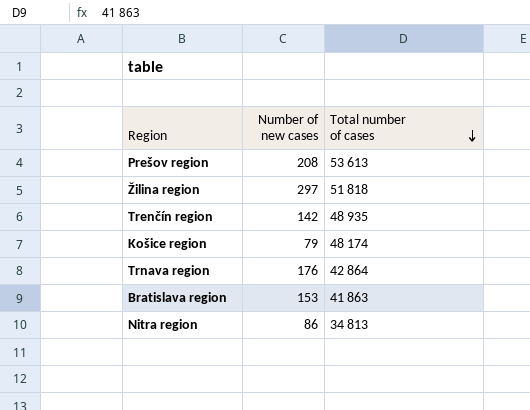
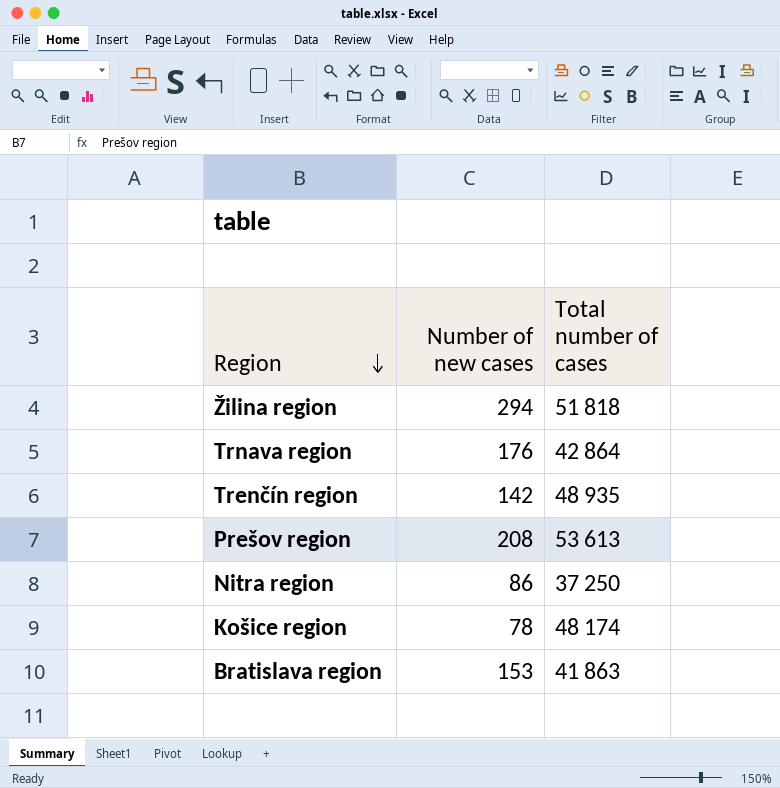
row order: Total number of cases descending -> Region descending
Žilina region | Number of new cases: 297 -> 294
Nitra region | Total number of cases: 34 813 -> 37 250
Košice region | Number of new cases: 79 -> 78

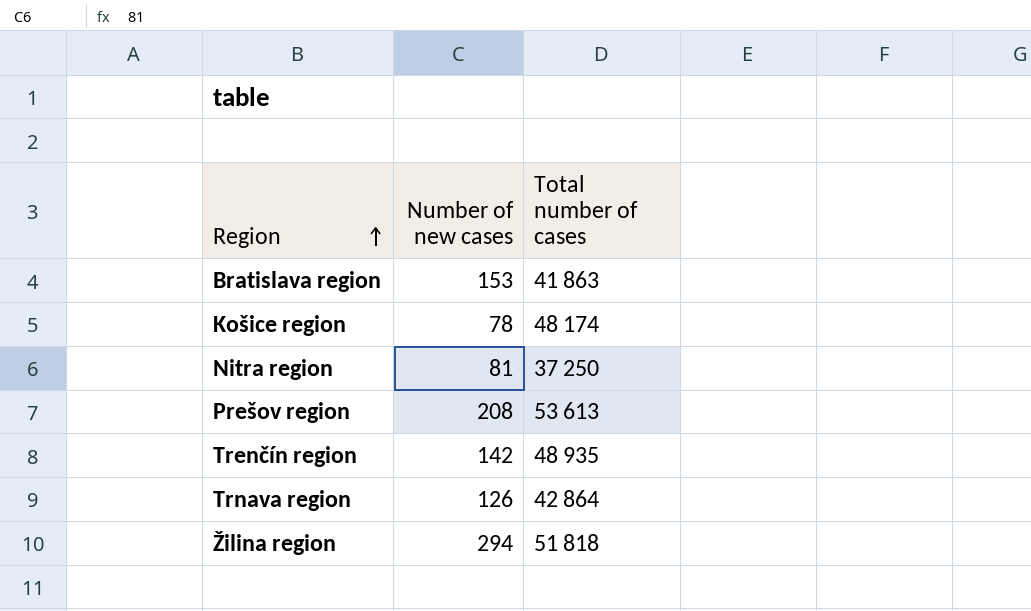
row order: Region descending -> Region ascending
Nitra region | Number of new cases: 86 -> 81
Trnava region | Number of new cases: 176 -> 126

